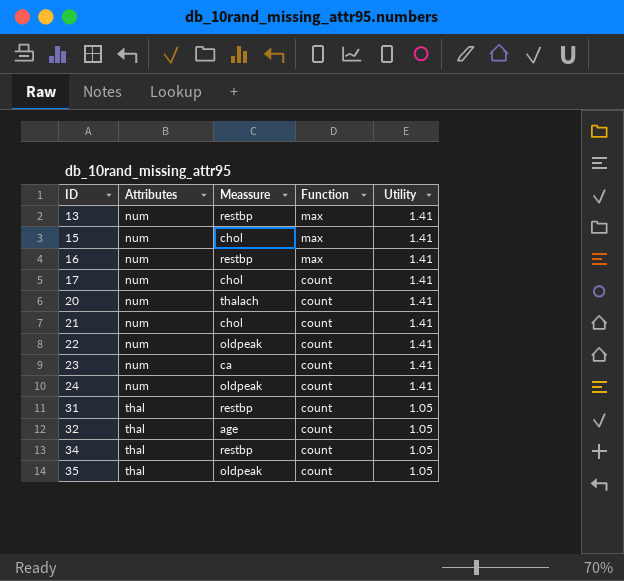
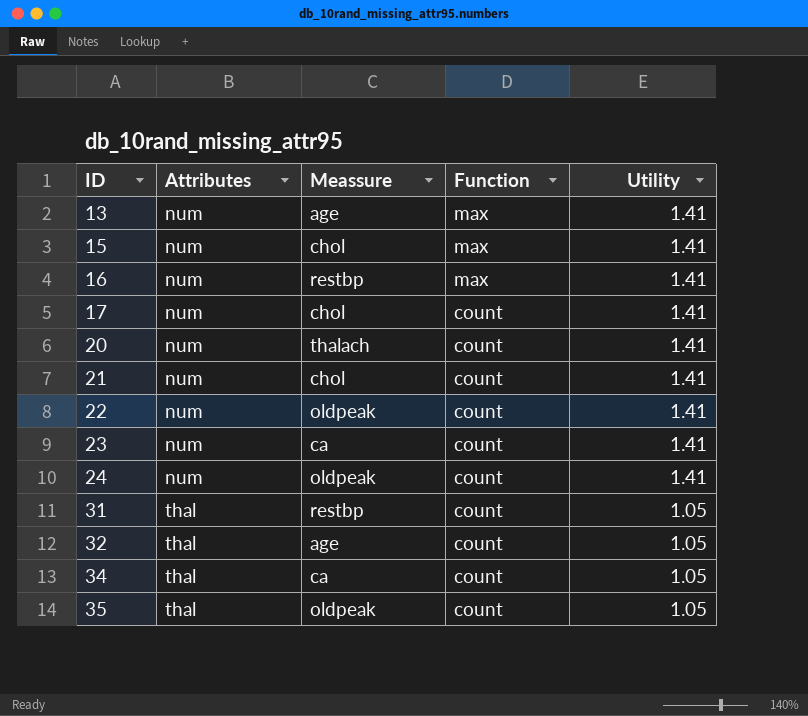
13 | Meassure: restbp -> age
34 | Meassure: restbp -> ca

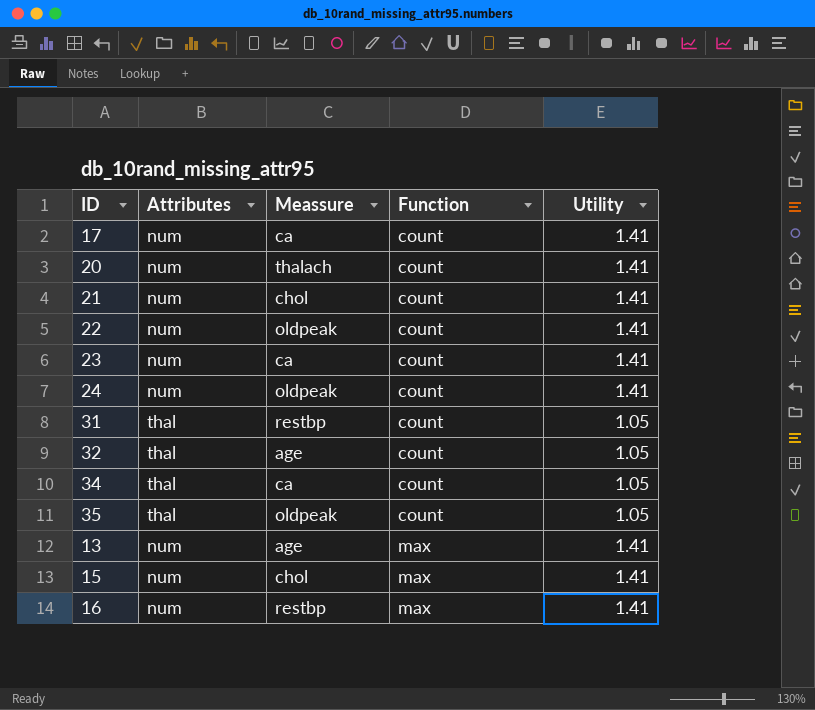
row order: ID ascending -> Function ascending
17 | Meassure: chol -> ca

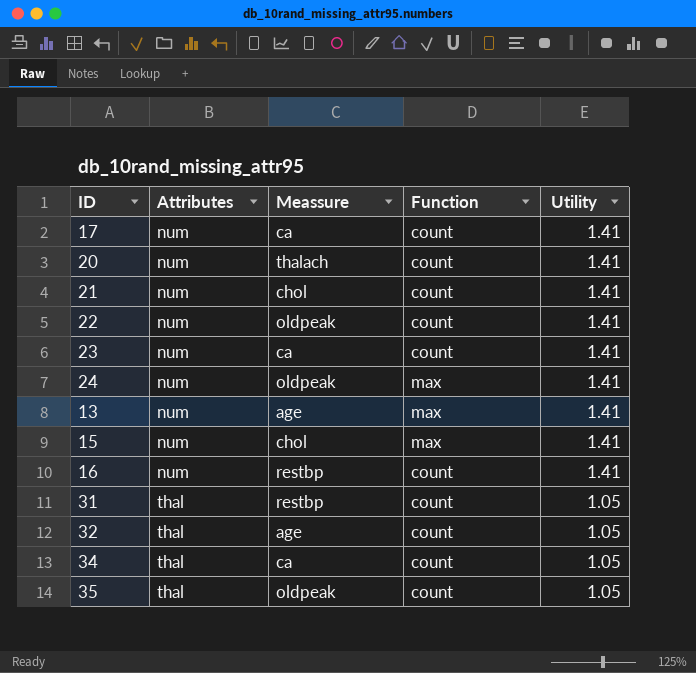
row order: Function ascending -> Attributes ascending
24 | Function: count -> max
16 | Function: max -> count

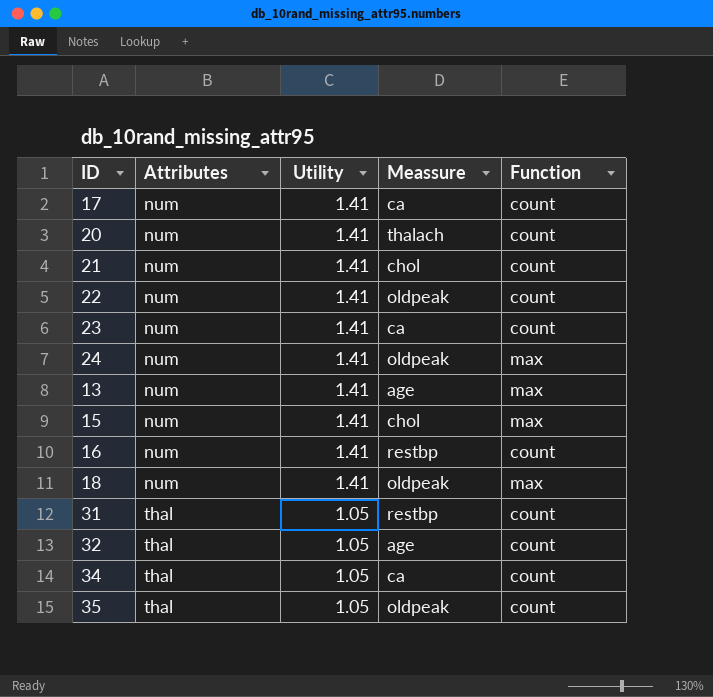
column Utility | position: 5 -> 3
row 18: none -> num | 1.41 | oldpeak | max

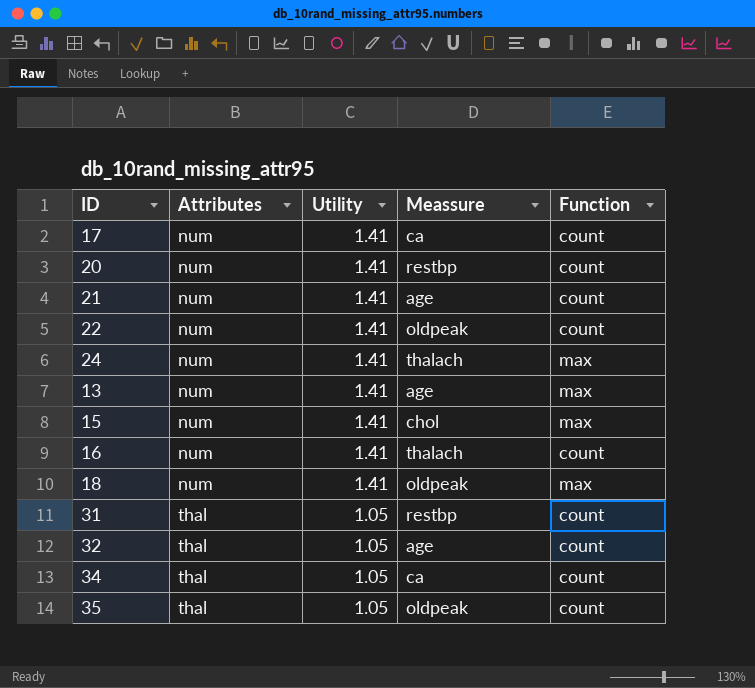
row 23: num | 1.41 | ca | count -> none
20 | Meassure: thalach -> restbp
21 | Meassure: chol -> age
24 | Meassure: oldpeak -> thalach
16 | Meassure: restbp -> thalach

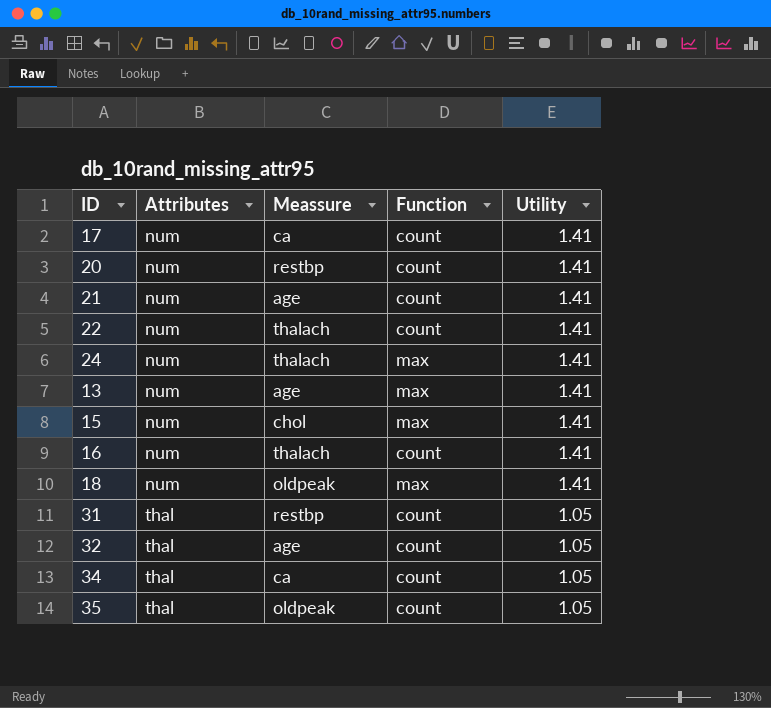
column Utility | position: 3 -> 5
22 | Meassure: oldpeak -> thalach

